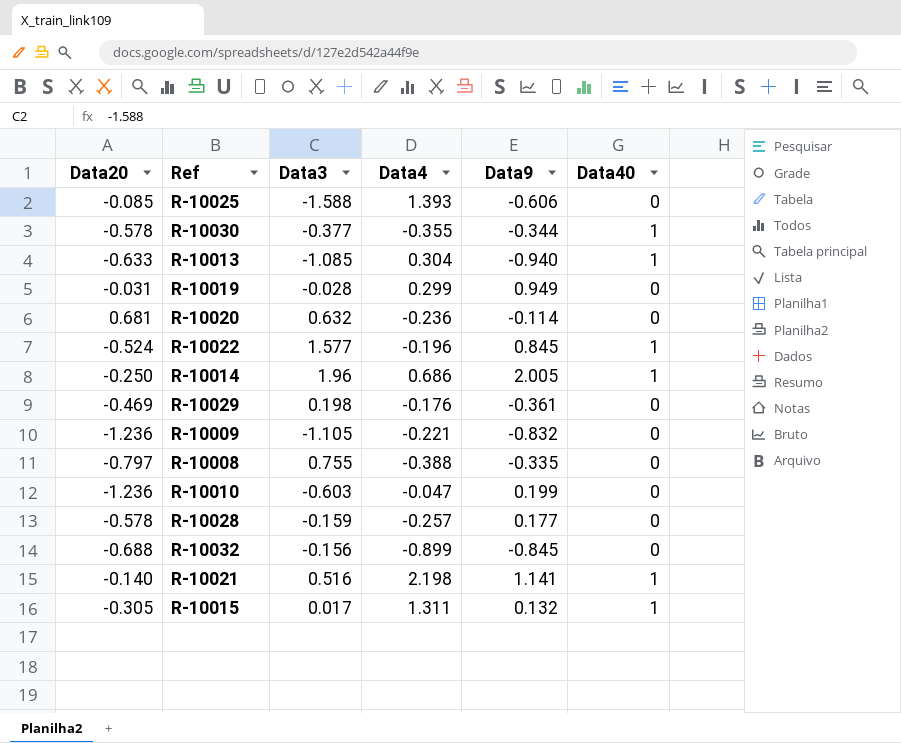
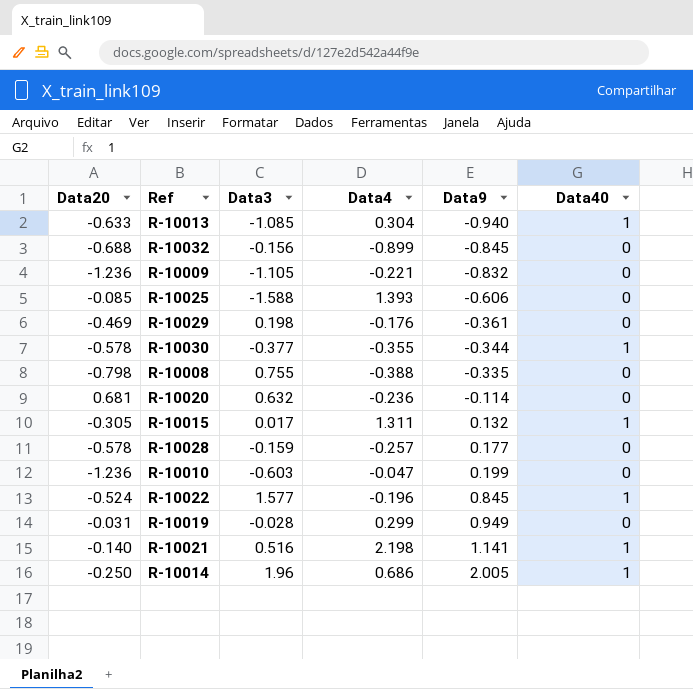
row order: none -> Data9 ascending
R-10008 | Data20: -0.797 -> -0.798

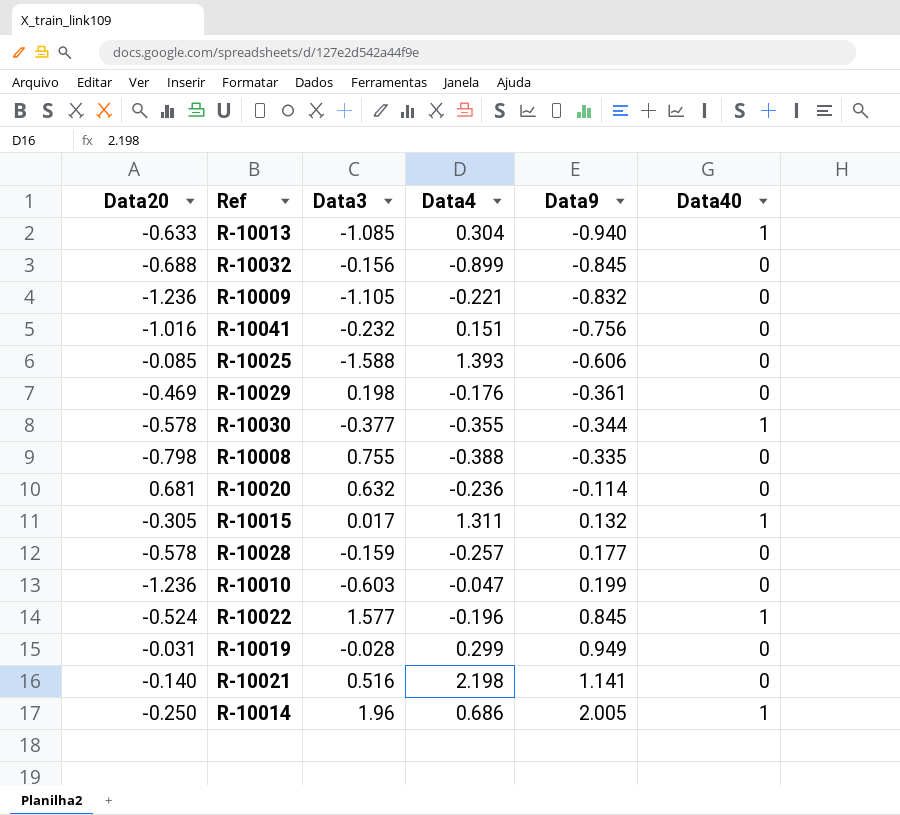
row R-10041: none -> -1.016 | -0.232 | 0.151 | -0.756 | 0
R-10021 | Data40: 1 -> 0

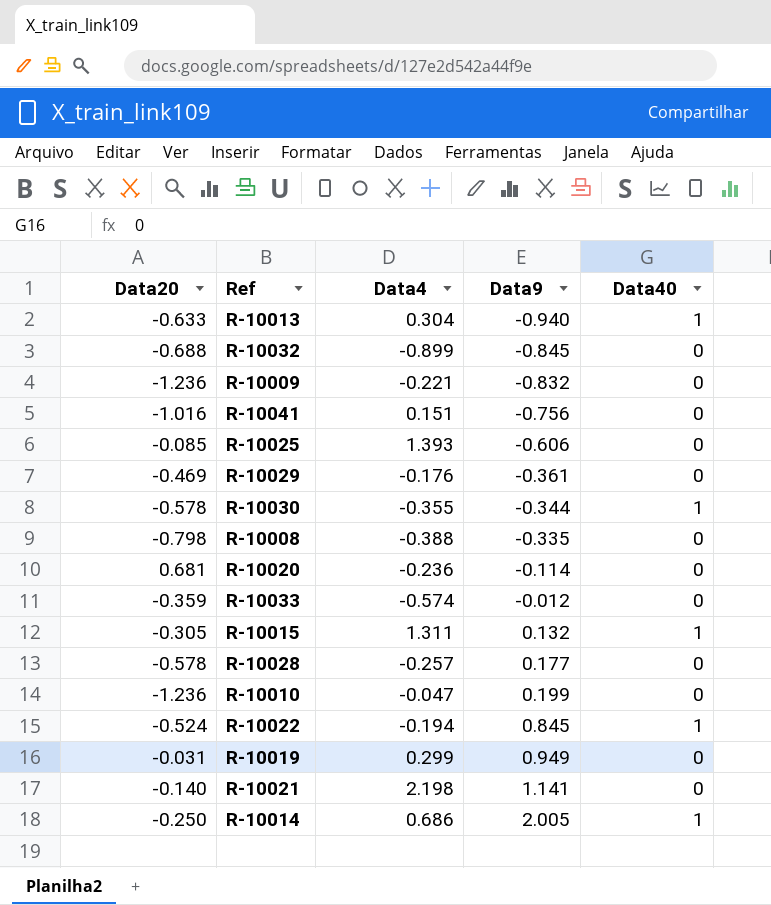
column Data3 | position: 3 -> none
row R-10033: none -> -0.359 | -0.574 | -0.012 | 0
R-10022 | Data4: -0.196 -> -0.194

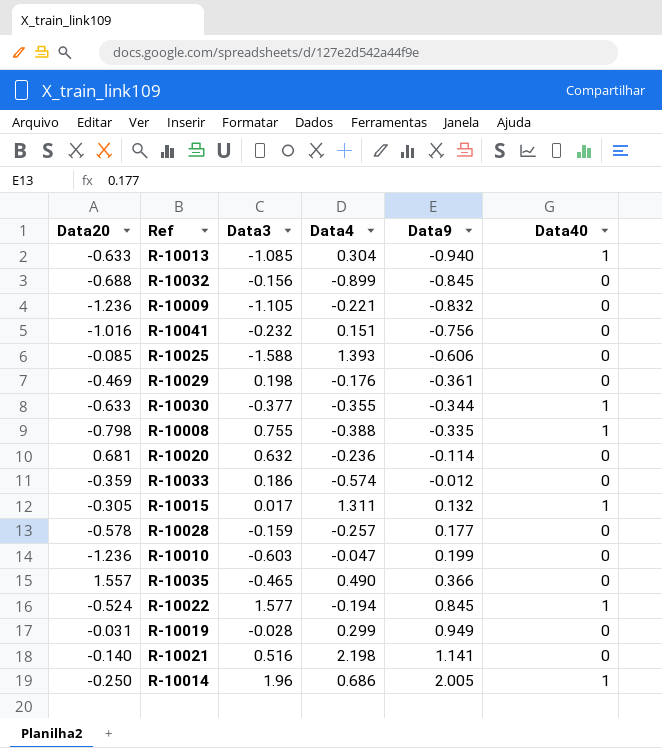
column Data3 | position: none -> 3
R-10030 | Data20: -0.578 -> -0.633
R-10008 | Data40: 0 -> 1
row R-10035: none -> 1.557 | -0.465 | 0.490 | 0.366 | 0

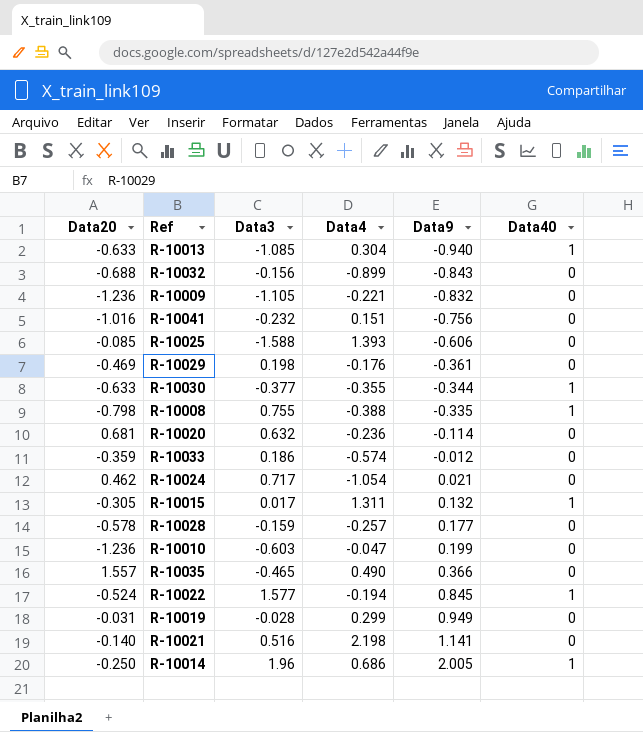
R-10032 | Data9: -0.845 -> -0.843
row R-10024: none -> 0.462 | 0.717 | -1.054 | 0.021 | 0

